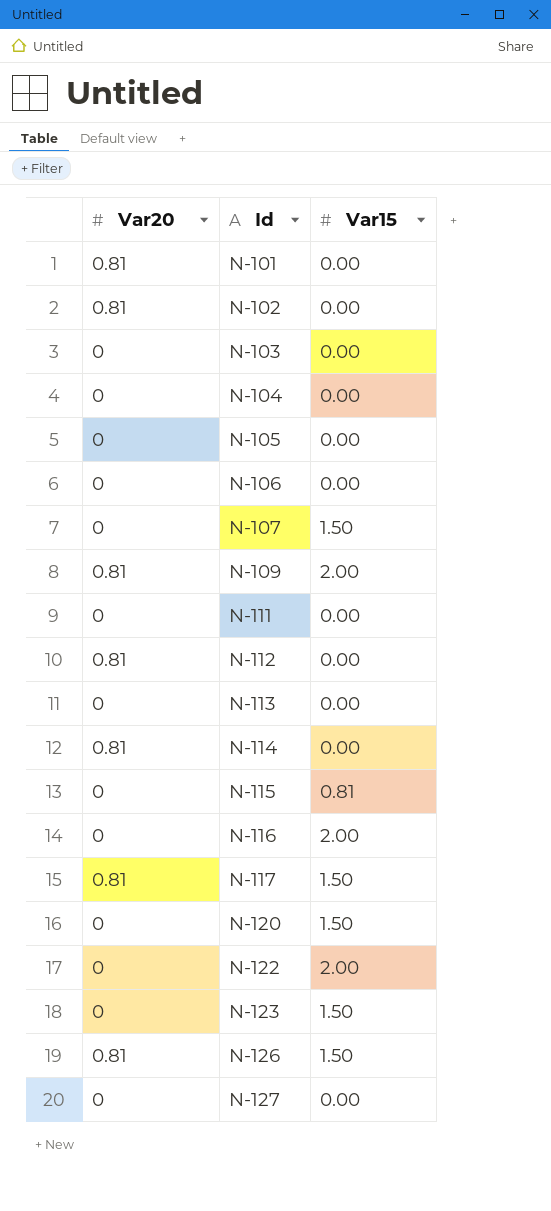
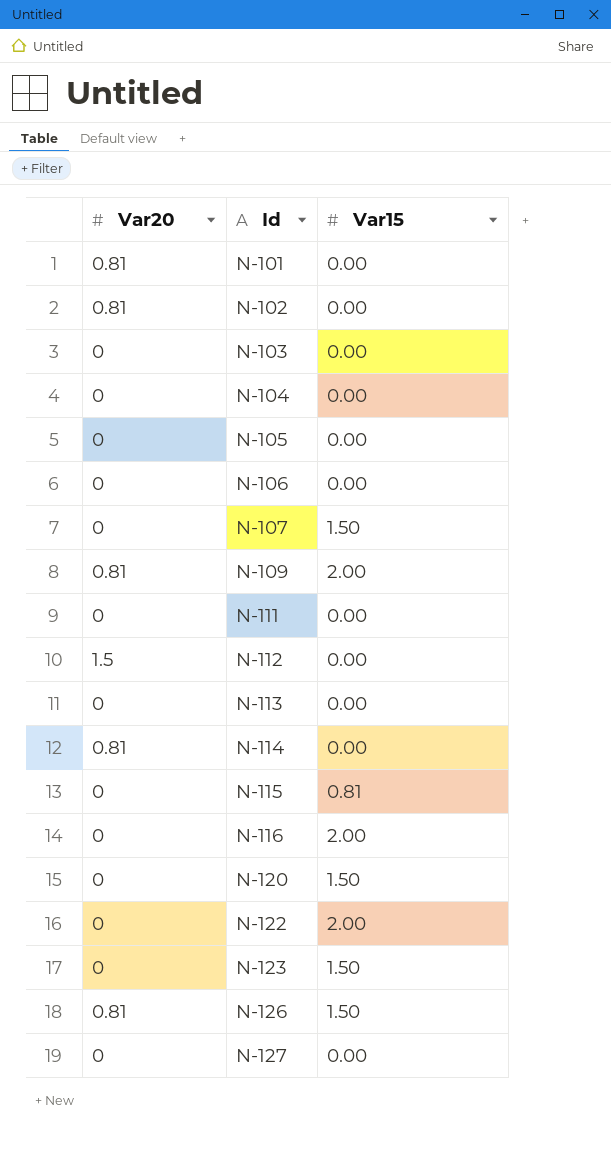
row N-117: 0.81 | 1.50 -> none
N-112 | Var20: 0.81 -> 1.5

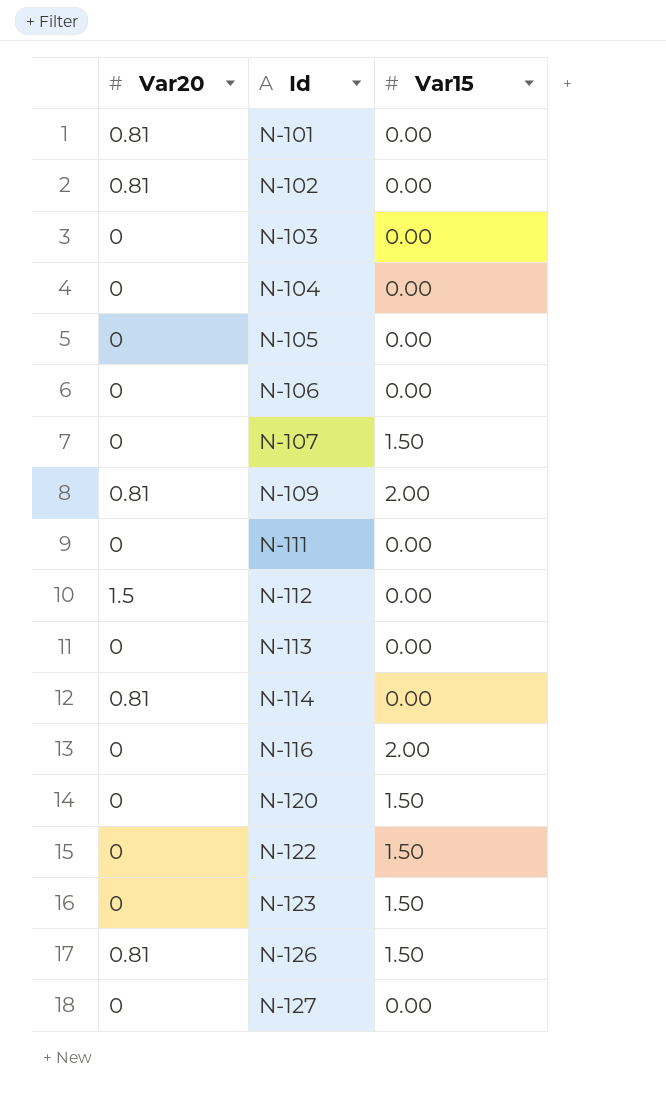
row N-115: 0 | 0.81 -> none
N-122 | Var15: 2.00 -> 1.50

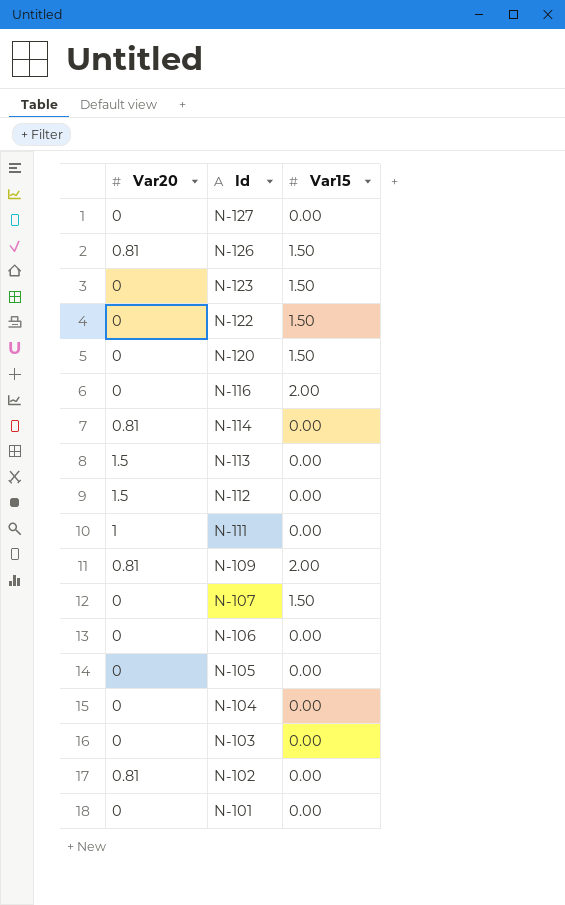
row order: Id ascending -> Id descending
N-113 | Var20: 0 -> 1.5
N-111 | Var20: 0 -> 1
N-101 | Var20: 0.81 -> 0

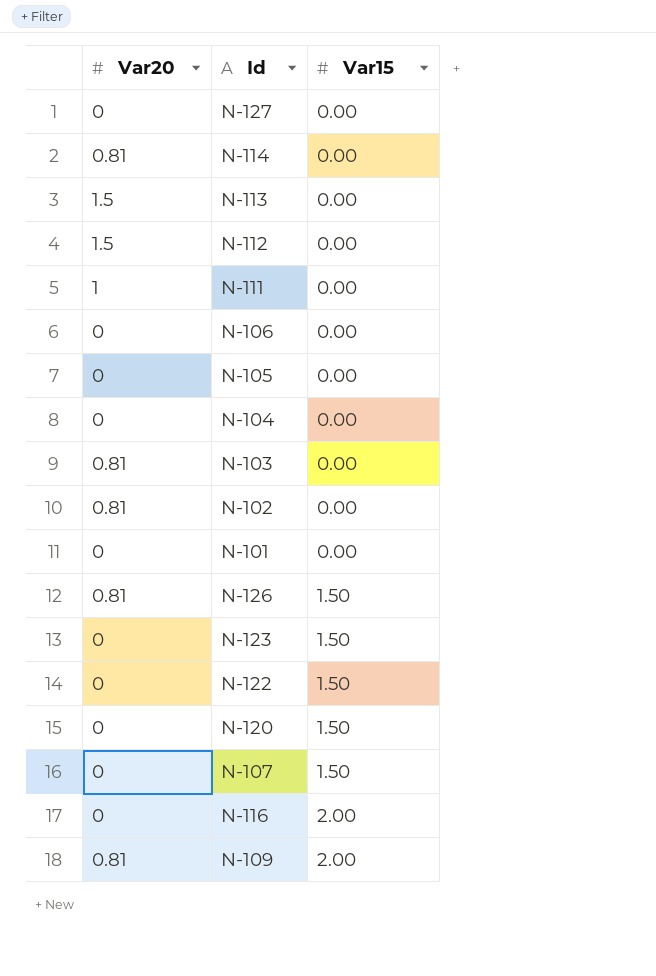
row order: Id descending -> Var15 ascending
N-103 | Var20: 0 -> 0.81

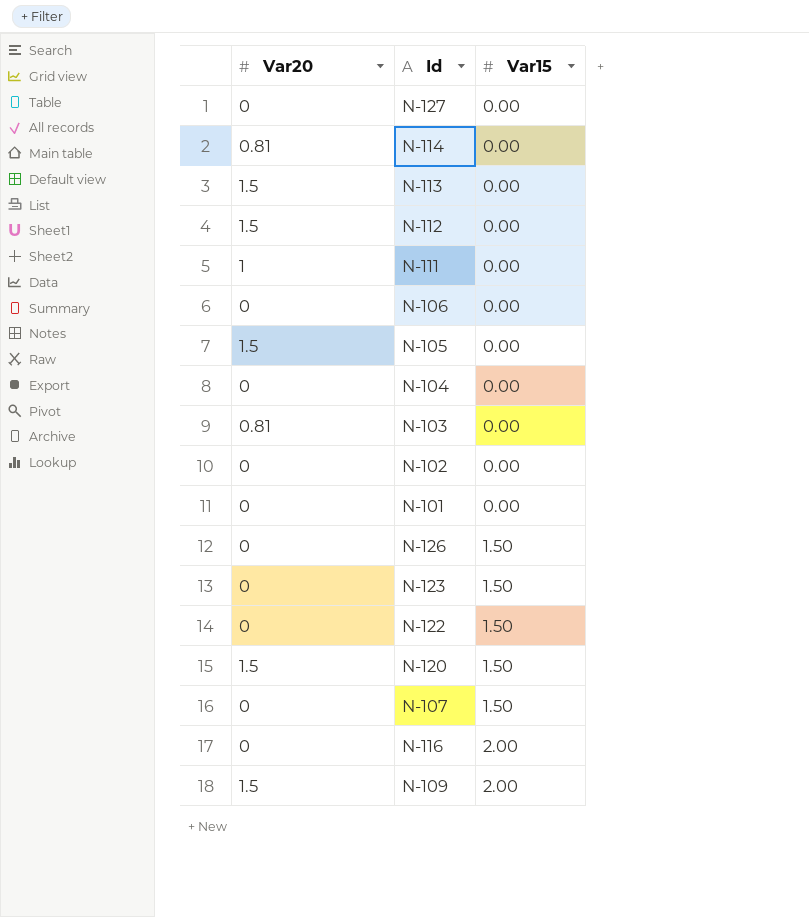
N-105 | Var20: 0 -> 1.5
N-102 | Var20: 0.81 -> 0
N-126 | Var20: 0.81 -> 0
N-120 | Var20: 0 -> 1.5
N-109 | Var20: 0.81 -> 1.5

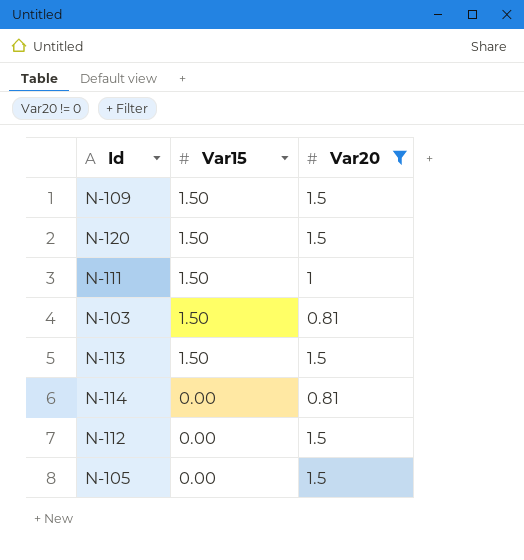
filter: none -> Var20 != 0
row order: Var15 ascending -> Var15 descending
column Var20 | position: 1 -> 3
N-109 | Var15: 2.00 -> 1.50
N-111 | Var15: 0.00 -> 1.50
N-103 | Var15: 0.00 -> 1.50
N-113 | Var15: 0.00 -> 1.50

